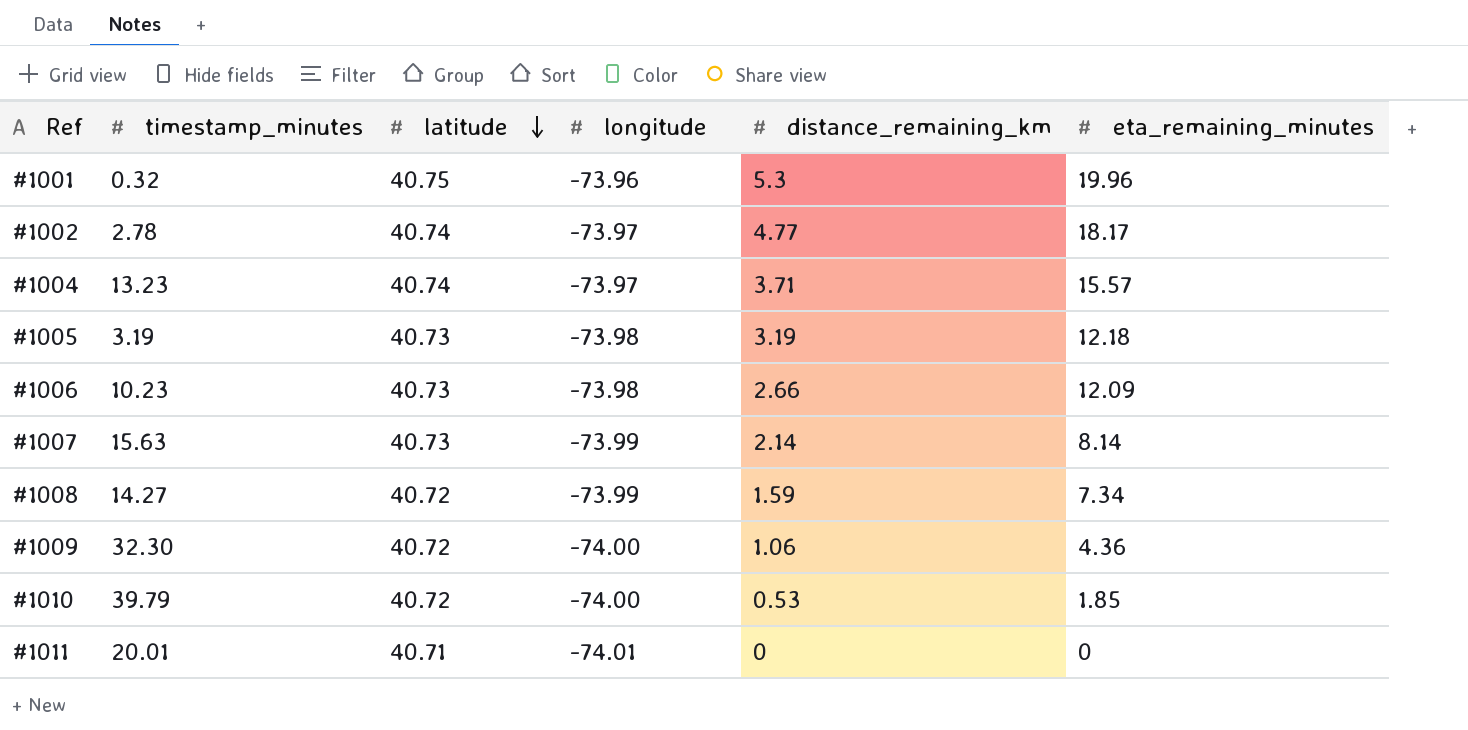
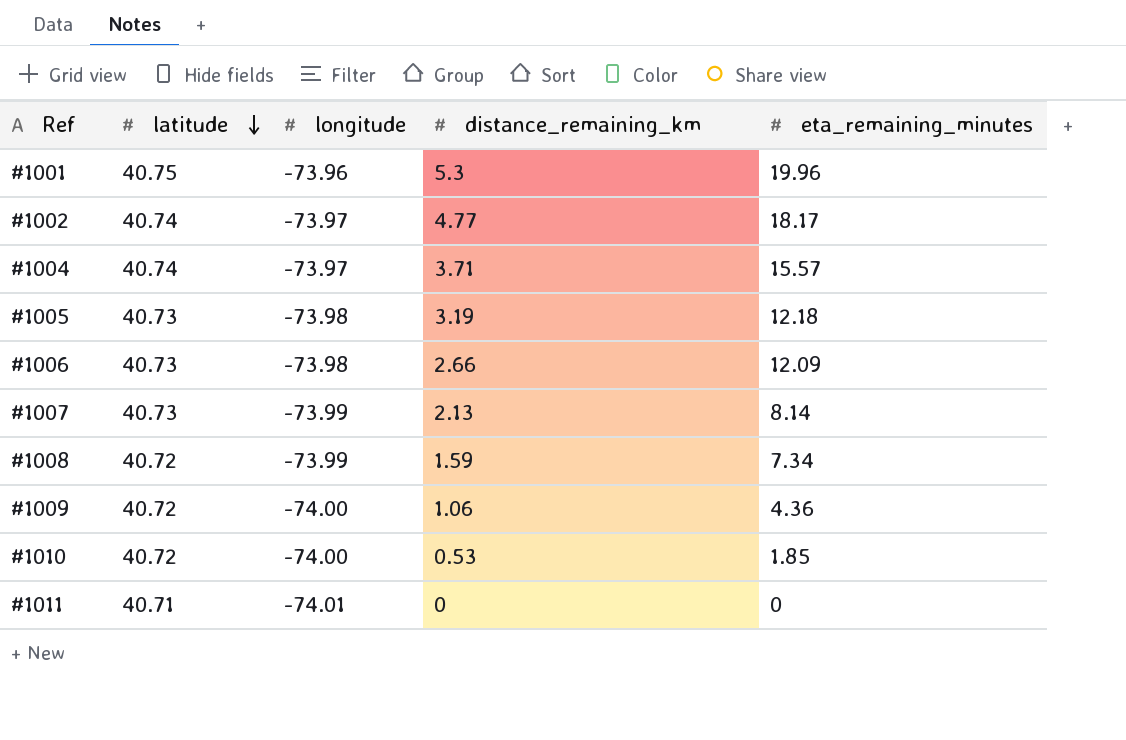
column timestamp_minutes | position: 2 -> none
#1007 | distance_remaining_km: 2.14 -> 2.13

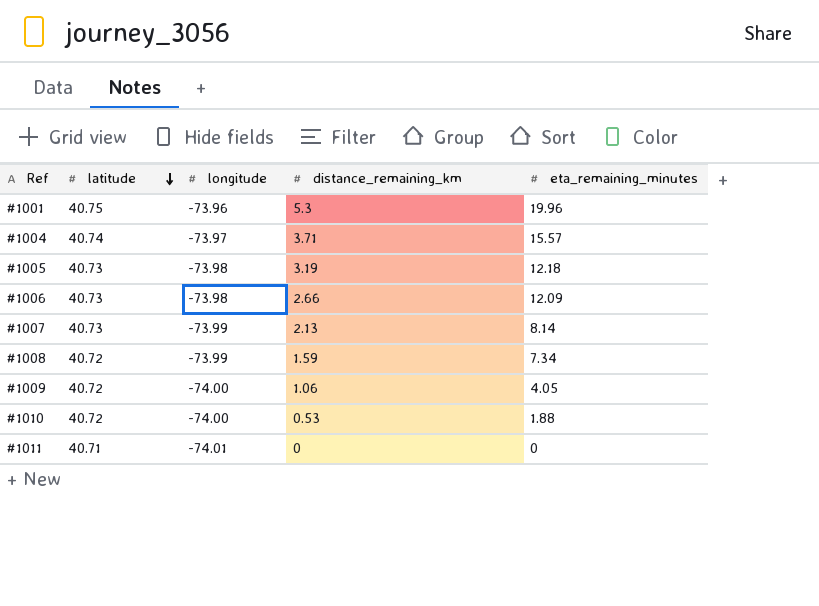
row #1002: 40.74 | -73.97 | 4.77 | 18.17 -> none
#1009 | eta_remaining_minutes: 4.36 -> 4.05
#1010 | eta_remaining_minutes: 1.85 -> 1.88

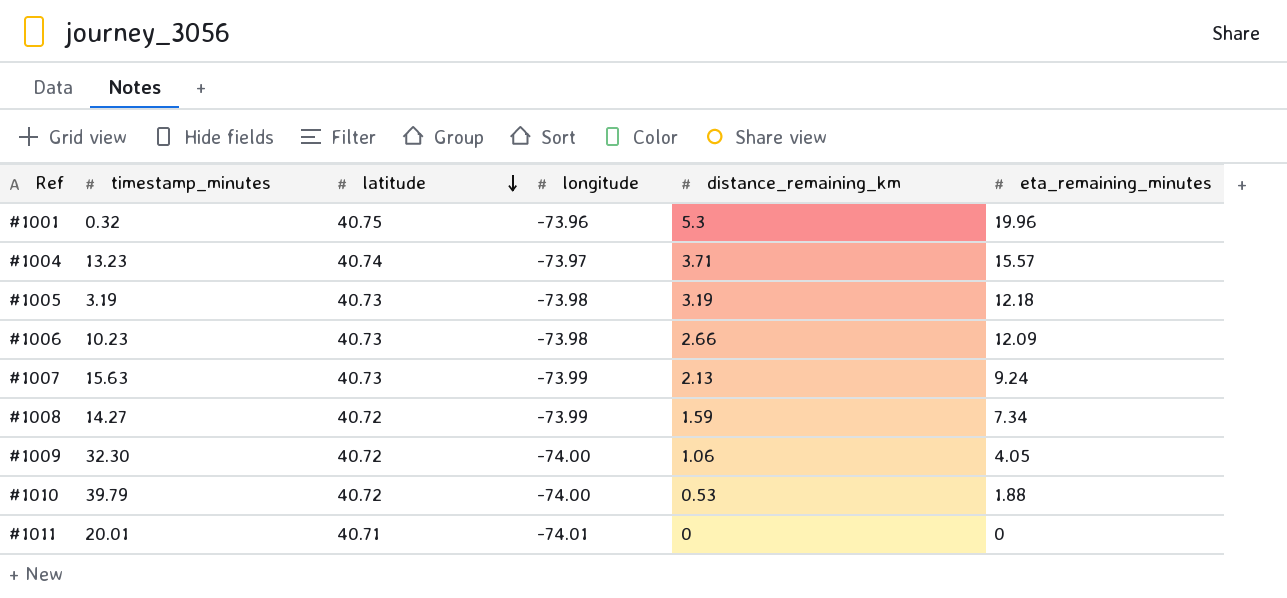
column timestamp_minutes | position: none -> 2
#1007 | eta_remaining_minutes: 8.14 -> 9.24

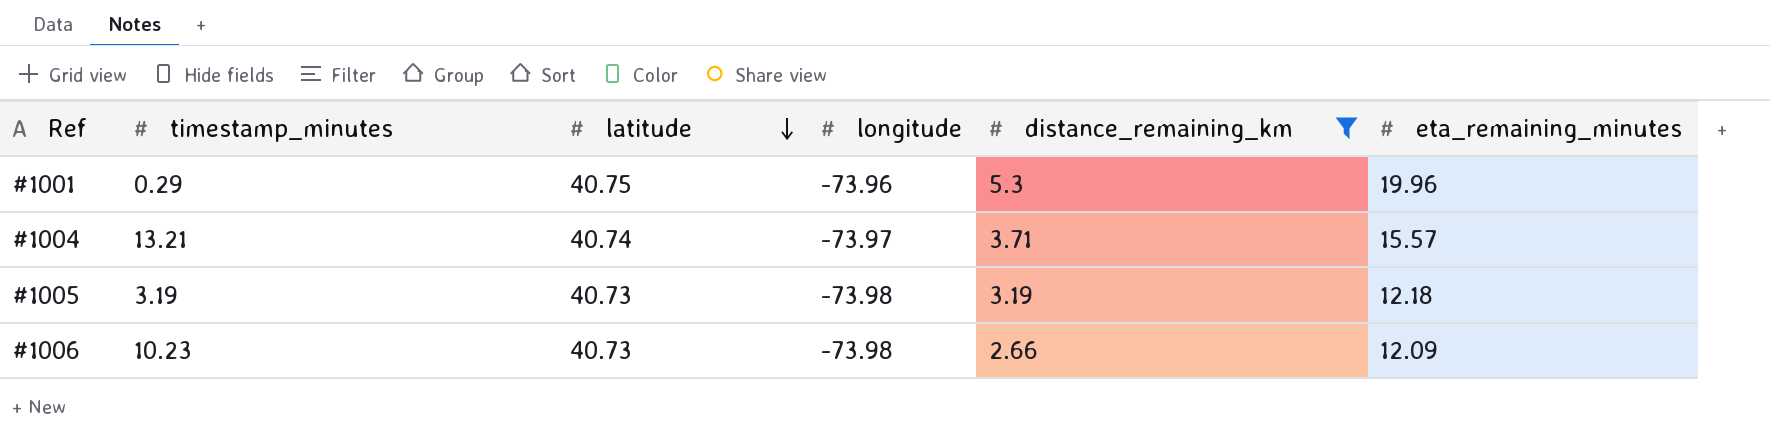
filter: none -> distance_remaining_km >= 2.66
#1001 | timestamp_minutes: 0.32 -> 0.29
#1004 | timestamp_minutes: 13.23 -> 13.21

